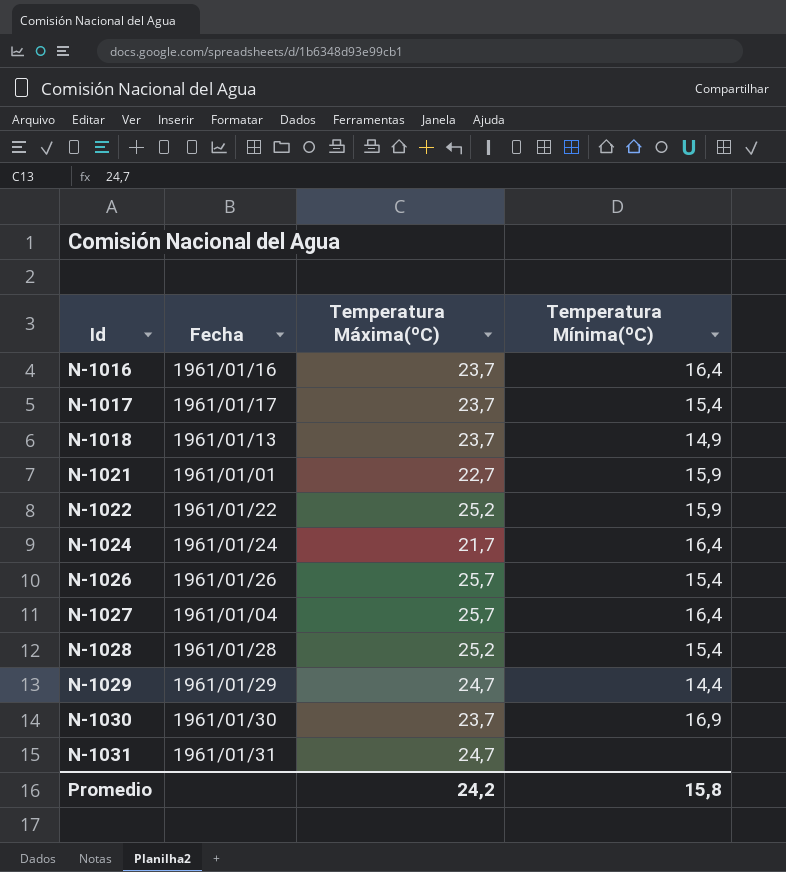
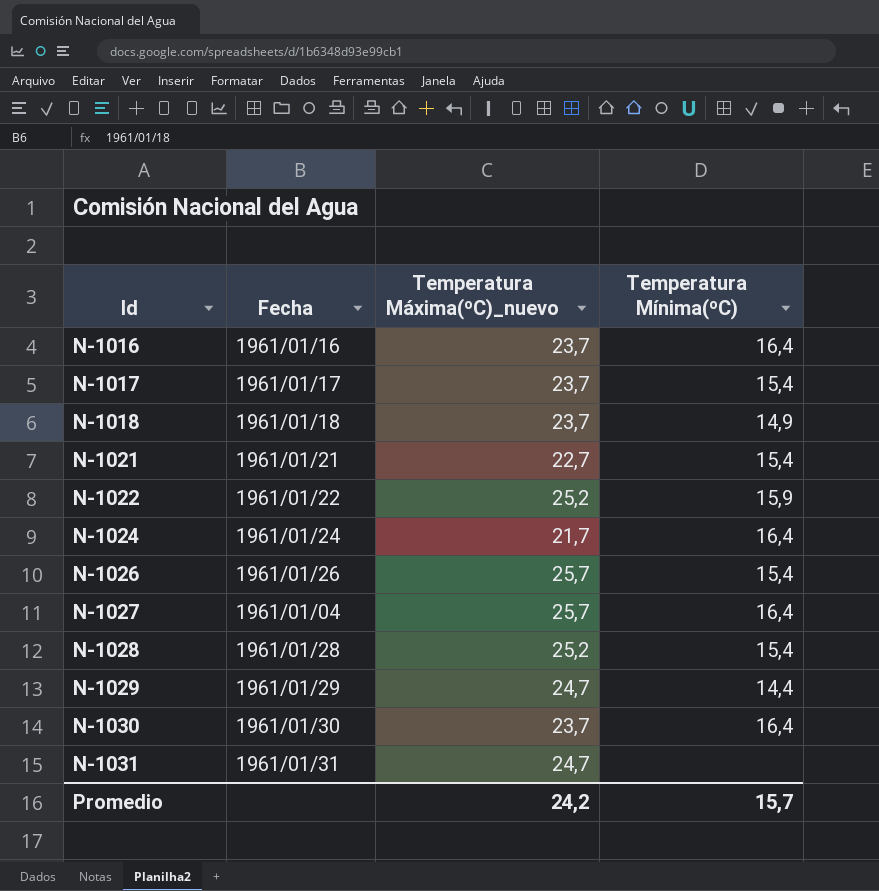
column name: Temperatura Máxima(ºC) -> Temperatura Máxima(ºC)_nuevo
N-1018 | Fecha: 1961/01/13 -> 1961/01/18
N-1021 | Fecha: 1961/01/01 -> 1961/01/21
N-1021 | Temperatura Mínima(ºC): 15,9 -> 15,4
N-1030 | Temperatura Mínima(ºC): 16,9 -> 16,4
Promedio | Temperatura Mínima(ºC): 15,8 -> 15,7

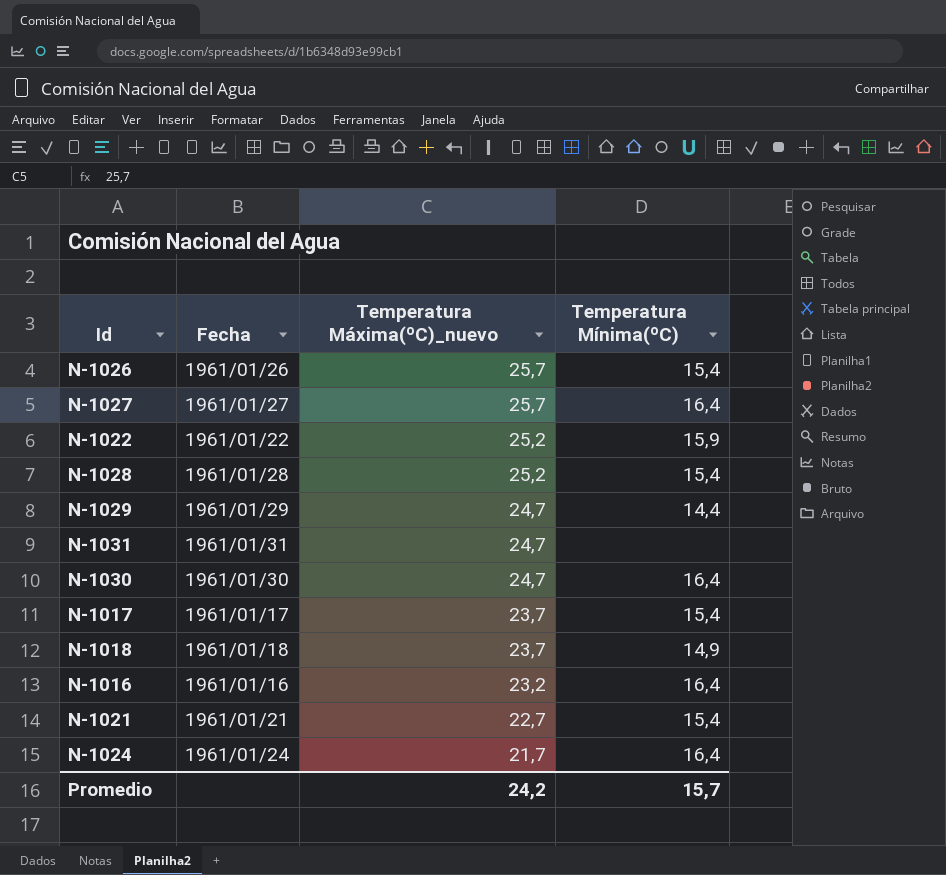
row order: Id ascending -> Temperatura Máxima(ºC)_nuevo descending
N-1027 | Fecha: 1961/01/04 -> 1961/01/27
N-1030 | Temperatura Máxima(ºC)_nuevo: 23,7 -> 24,7
N-1016 | Temperatura Máxima(ºC)_nuevo: 23,7 -> 23,2

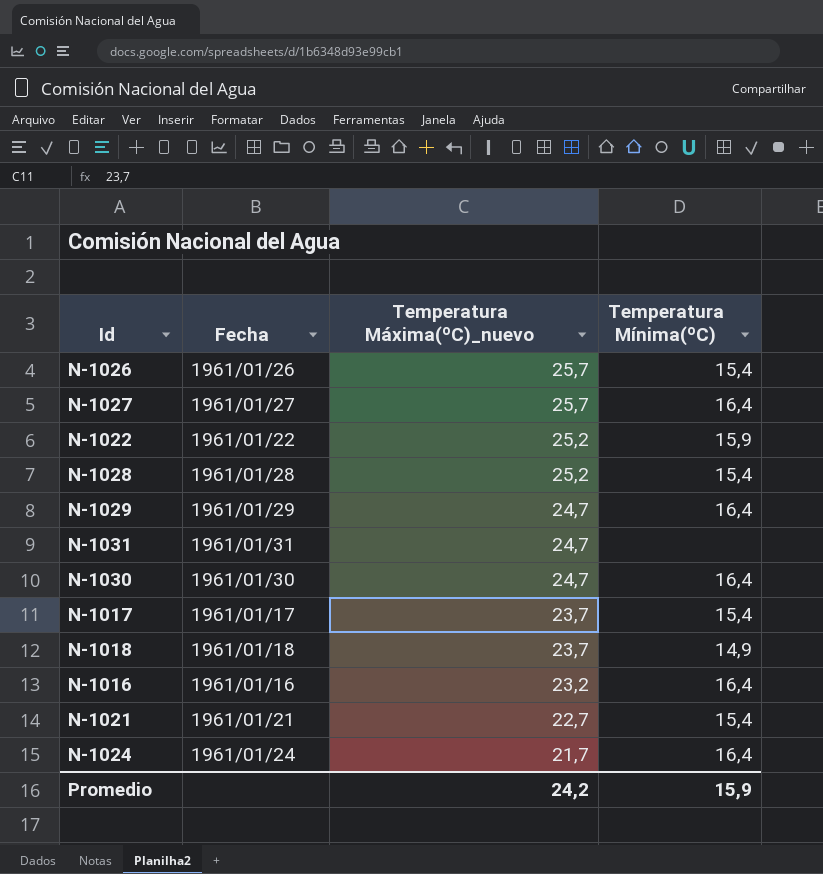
N-1029 | Temperatura Mínima(ºC): 14,4 -> 16,4
Promedio | Temperatura Mínima(ºC): 15,7 -> 15,9

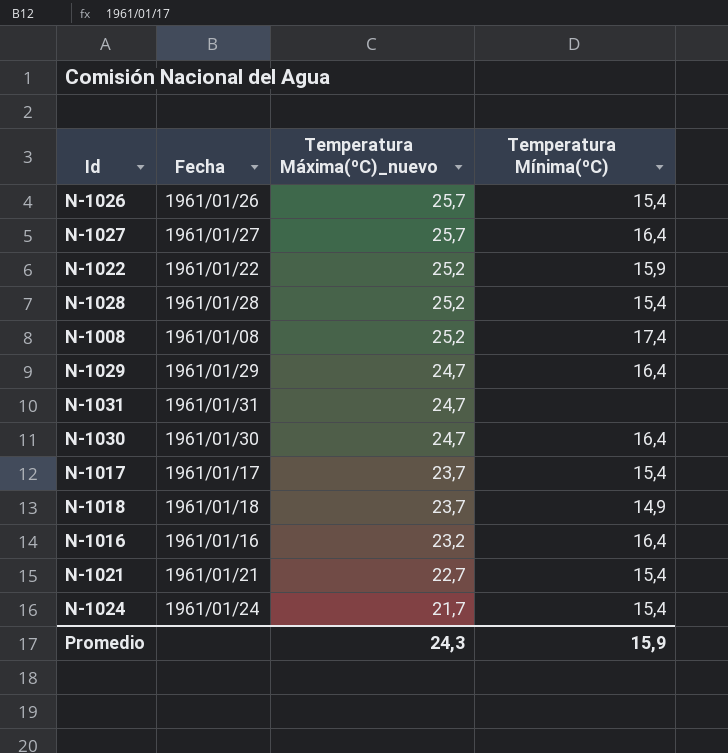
row N-1008: none -> 1961/01/08 | 25,2 | 17,4
N-1024 | Temperatura Mínima(ºC): 16,4 -> 15,4
Promedio | Temperatura Máxima(ºC)_nuevo: 24,2 -> 24,3

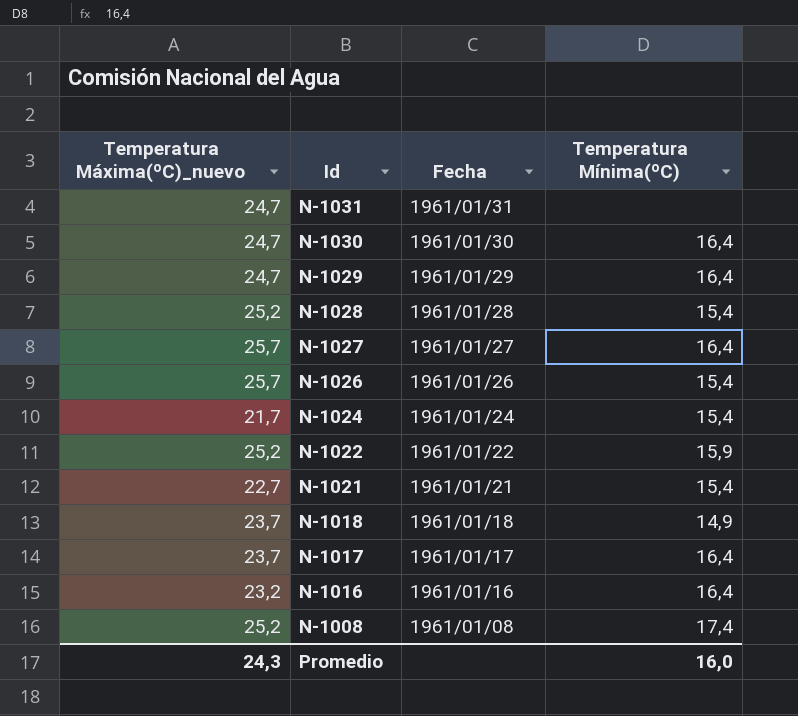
row order: Temperatura Máxima(ºC)_nuevo descending -> Id descending
column Temperatura Máxima(ºC)_nuevo | position: 3 -> 1
N-1017 | Temperatura Mínima(ºC): 15,4 -> 16,4
Promedio | Temperatura Mínima(ºC): 15,9 -> 16,0

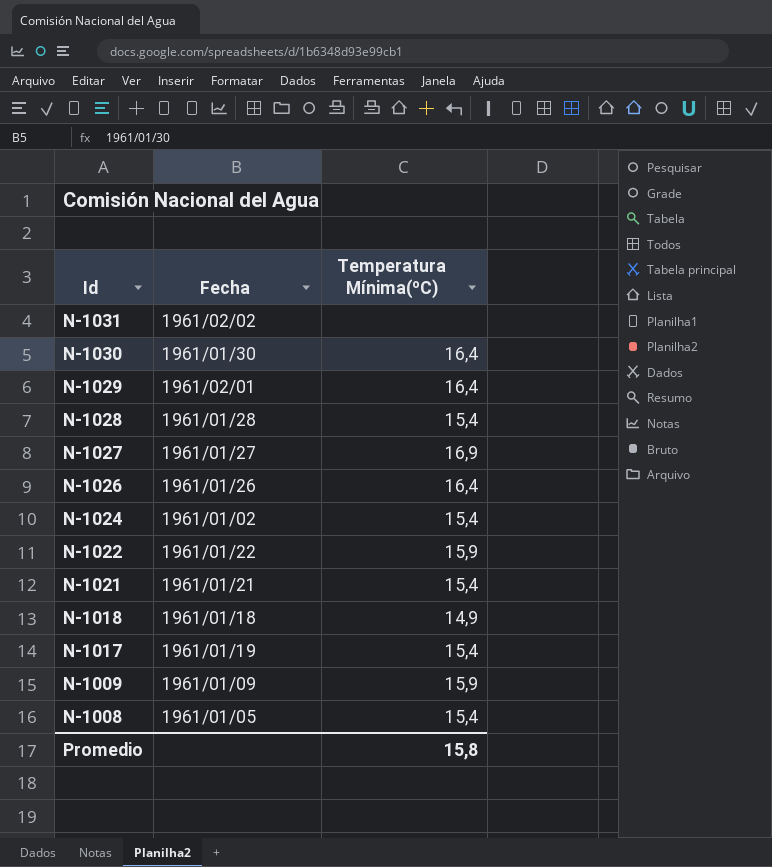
column Temperatura Máxima(ºC)_nuevo | position: 1 -> none
row N-1016: 23,2 | 1961/01/16 | 16,4 -> none
N-1031 | Fecha: 1961/01/31 -> 1961/02/02
N-1029 | Fecha: 1961/01/29 -> 1961/02/01
N-1027 | Temperatura Mínima(ºC): 16,4 -> 16,9
N-1026 | Temperatura Mínima(ºC): 15,4 -> 16,4
N-1024 | Fecha: 1961/01/24 -> 1961/01/02
N-1017 | Fecha: 1961/01/17 -> 1961/01/19
N-1017 | Temperatura Mínima(ºC): 16,4 -> 15,4
row N-1009: none -> 1961/01/09 | 15,9
N-1008 | Fecha: 1961/01/08 -> 1961/01/05
N-1008 | Temperatura Mínima(ºC): 17,4 -> 15,4
Promedio | Temperatura Mínima(ºC): 16,0 -> 15,8

